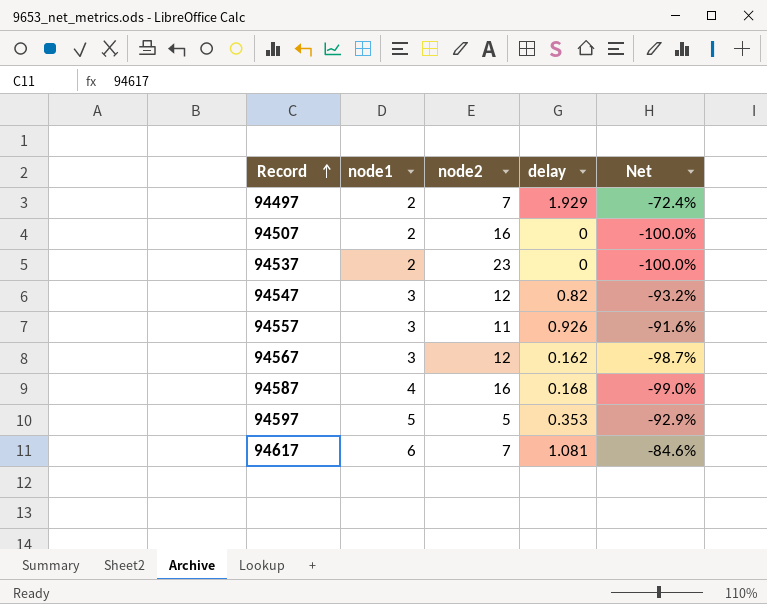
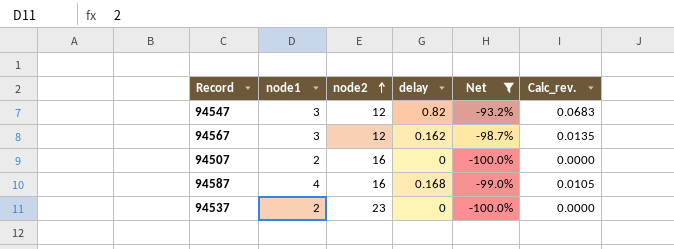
filter: none -> Net <= -93.2%
row order: Record ascending -> node2 ascending
column Calc_rev. | formula: none -> [delay] / [node2]

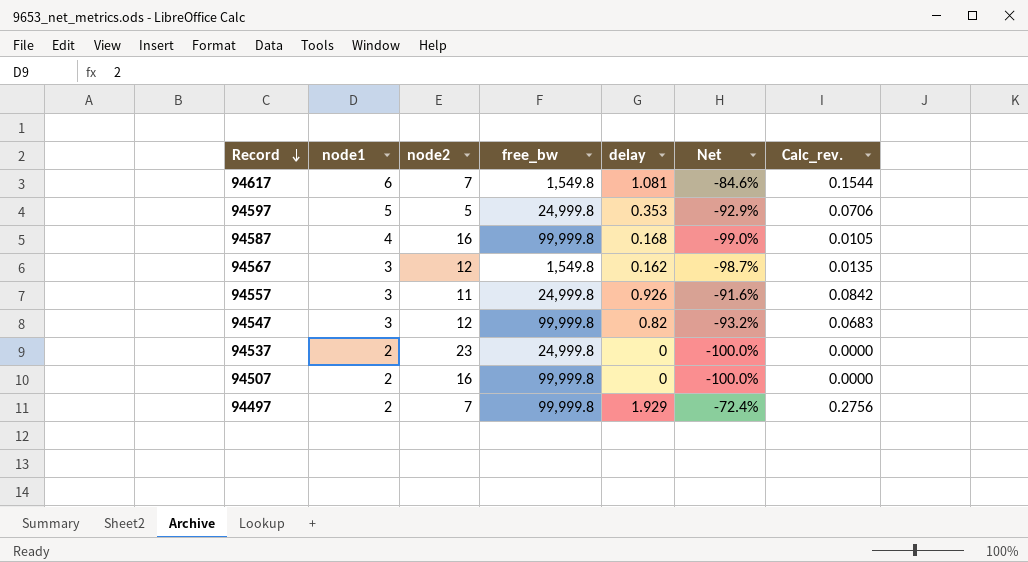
filter: Net <= -93.2% -> none
row order: node2 ascending -> Record descending
column free_bw | position: none -> 4

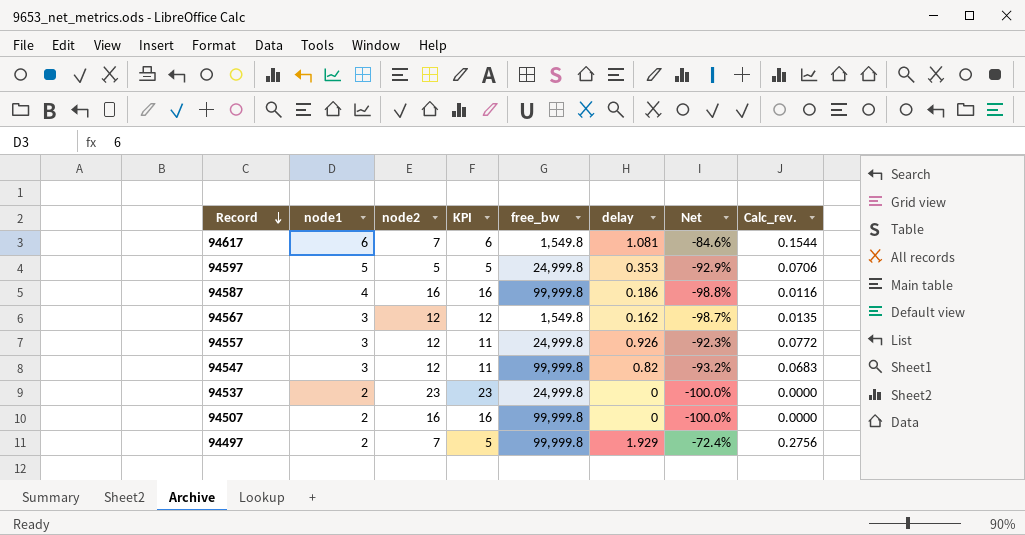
column KPI | formula: none -> [node2] - [delay]
94587 | delay: 0.168 -> 0.186
94587 | Net: -99.0% -> -98.8%
94587 | Calc_rev.: 0.0105 -> 0.0116
94557 | node2: 11 -> 12
94557 | Net: -91.6% -> -92.3%
94557 | Calc_rev.: 0.0842 -> 0.0772

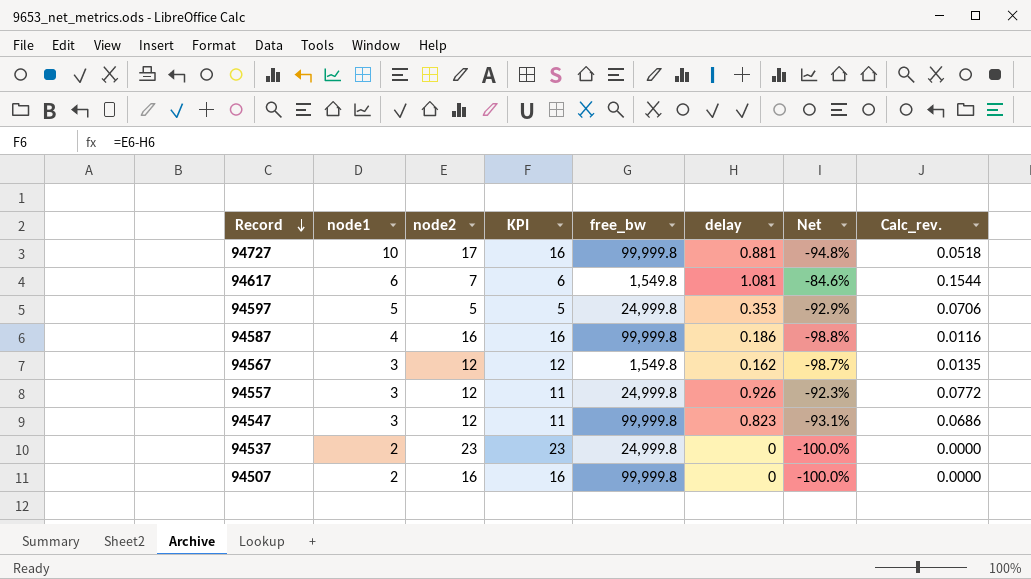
row 94497: 2 | 7 | 5 | 99,999.8 | 1.929 | -72.4% | 0.2756 -> none
row 94727: none -> 10 | 17 | 16 | 99,999.8 | 0.881 | -94.8% | 0.0518
94547 | delay: 0.82 -> 0.823
94547 | Net: -93.2% -> -93.1%
94547 | Calc_rev.: 0.0683 -> 0.0686

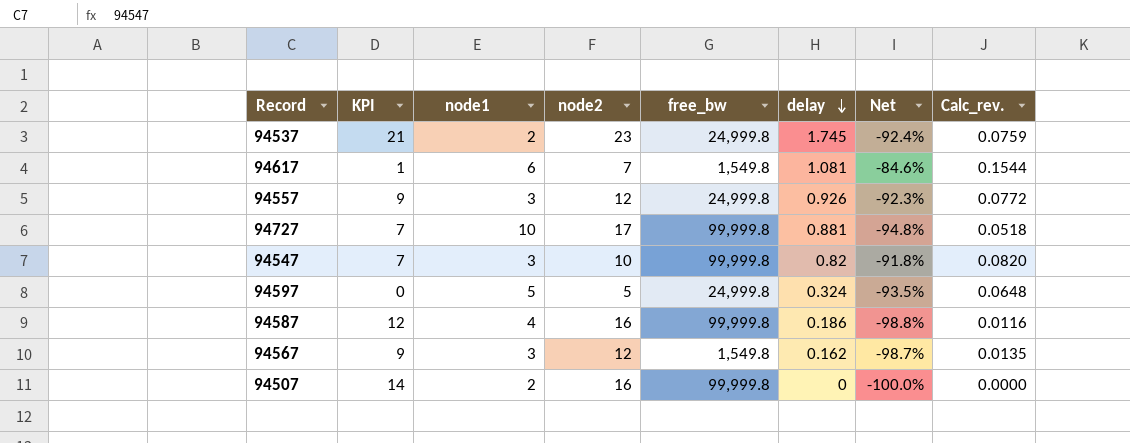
row order: Record descending -> delay descending
column KPI | formula: [node2] - [delay] -> [node2] - [node1]
column KPI | position: 4 -> 2
94537 | delay: 0 -> 1.745
94537 | Net: -100.0% -> -92.4%
94537 | Calc_rev.: 0.0000 -> 0.0759
94547 | node2: 12 -> 10
94547 | delay: 0.823 -> 0.82
94547 | Net: -93.1% -> -91.8%
94547 | Calc_rev.: 0.0686 -> 0.0820
94597 | delay: 0.353 -> 0.324
94597 | Net: -92.9% -> -93.5%
94597 | Calc_rev.: 0.0706 -> 0.0648

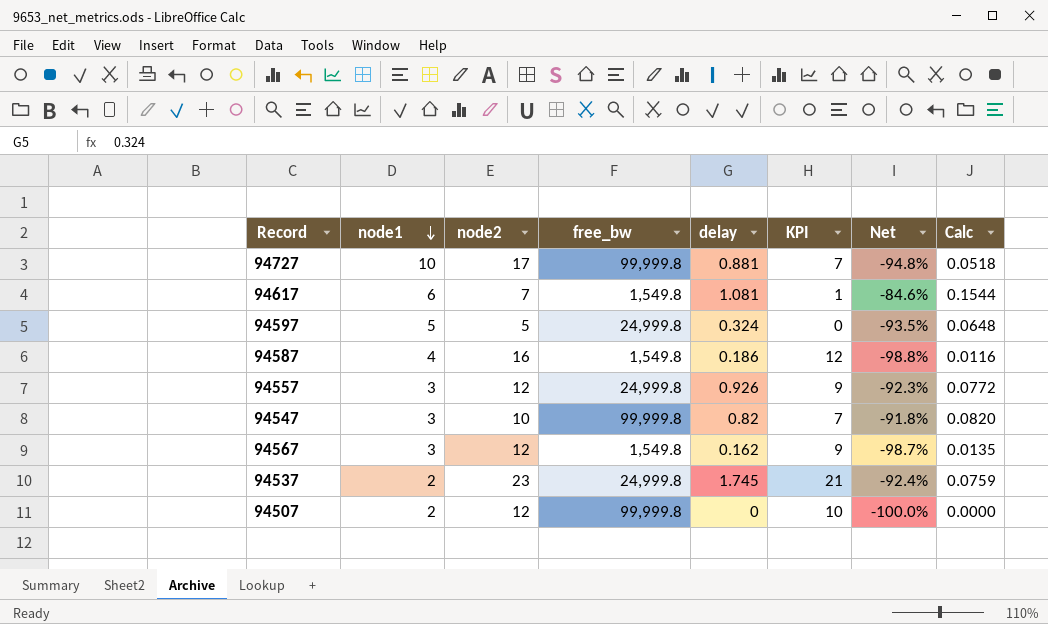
row order: delay descending -> node1 descending
column KPI | position: 2 -> 6
column name: Calc_rev. -> Calc
94587 | free_bw: 99,999.8 -> 1,549.8
94507 | node2: 16 -> 12
94507 | KPI: 14 -> 10

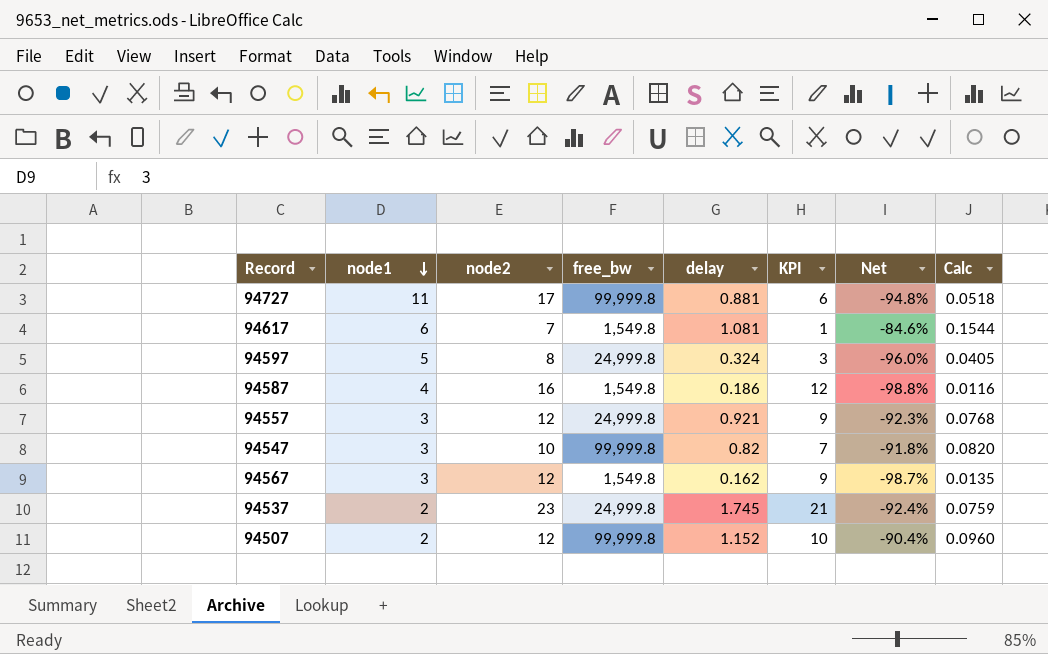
94727 | node1: 10 -> 11
94727 | KPI: 7 -> 6
94597 | node2: 5 -> 8
94597 | KPI: 0 -> 3
94597 | Net: -93.5% -> -96.0%
94597 | Calc: 0.0648 -> 0.0405
94557 | delay: 0.926 -> 0.921
94557 | Calc: 0.0772 -> 0.0768
94507 | delay: 0 -> 1.152
94507 | Net: -100.0% -> -90.4%
94507 | Calc: 0.0000 -> 0.0960

